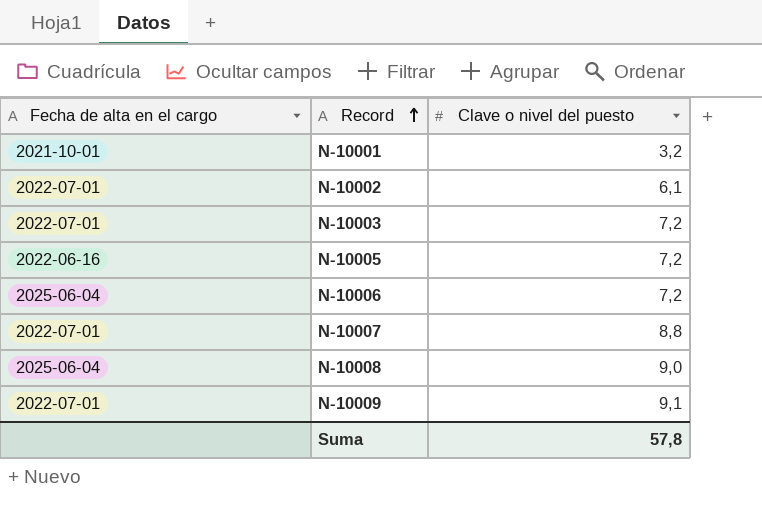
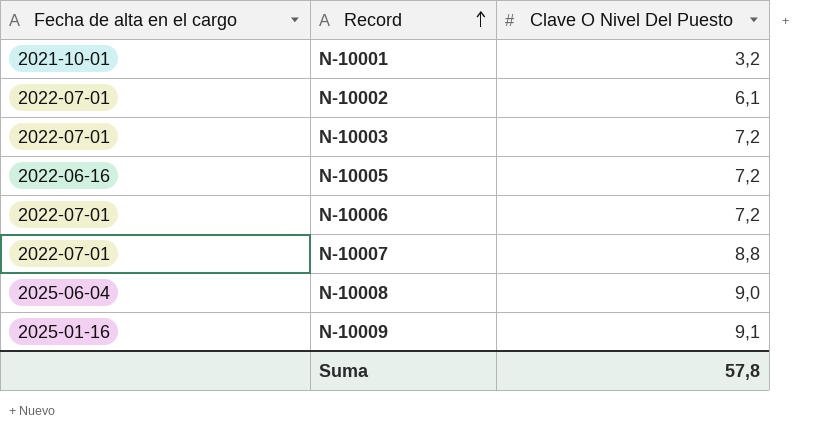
column name: Clave o nivel del puesto -> Clave O Nivel Del Puesto
N-10006 | Fecha de alta en el cargo: 2025-06-04 -> 2022-07-01
N-10009 | Fecha de alta en el cargo: 2022-07-01 -> 2025-01-16

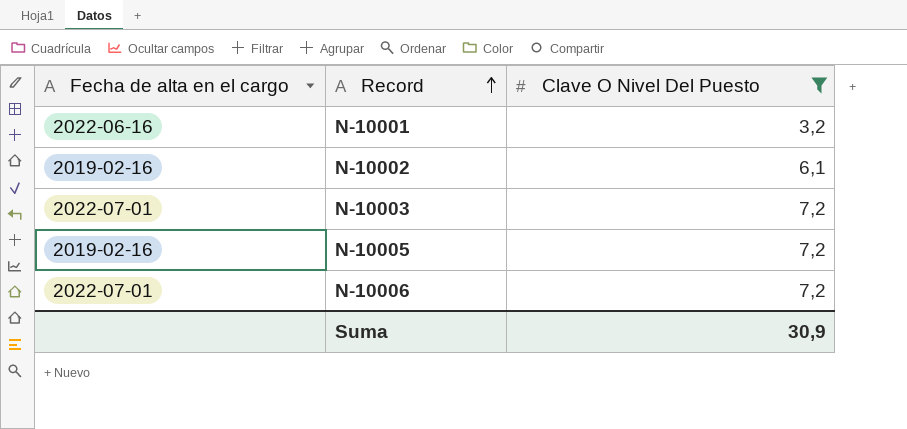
filter: none -> Clave O Nivel Del Puesto <= 7,2
N-10001 | Fecha de alta en el cargo: 2021-10-01 -> 2022-06-16
N-10002 | Fecha de alta en el cargo: 2022-07-01 -> 2019-02-16
N-10005 | Fecha de alta en el cargo: 2022-06-16 -> 2019-02-16
Suma | Clave O Nivel Del Puesto: 57,8 -> 30,9

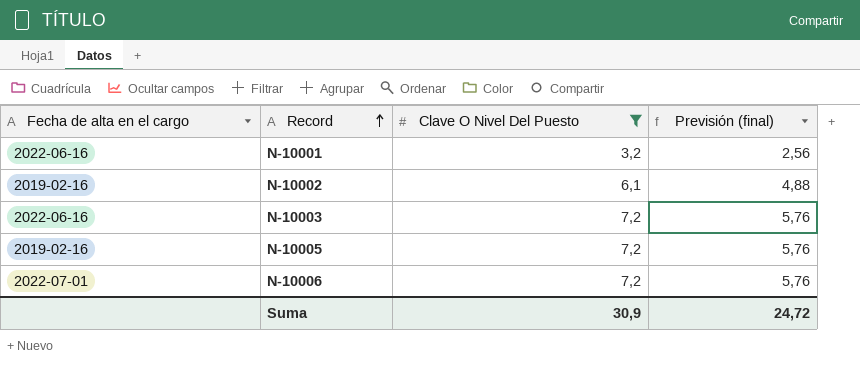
column Previsión (final) | formula: none -> [Clave O Nivel Del Puesto] * 0,8
N-10003 | Fecha de alta en el cargo: 2022-07-01 -> 2022-06-16

